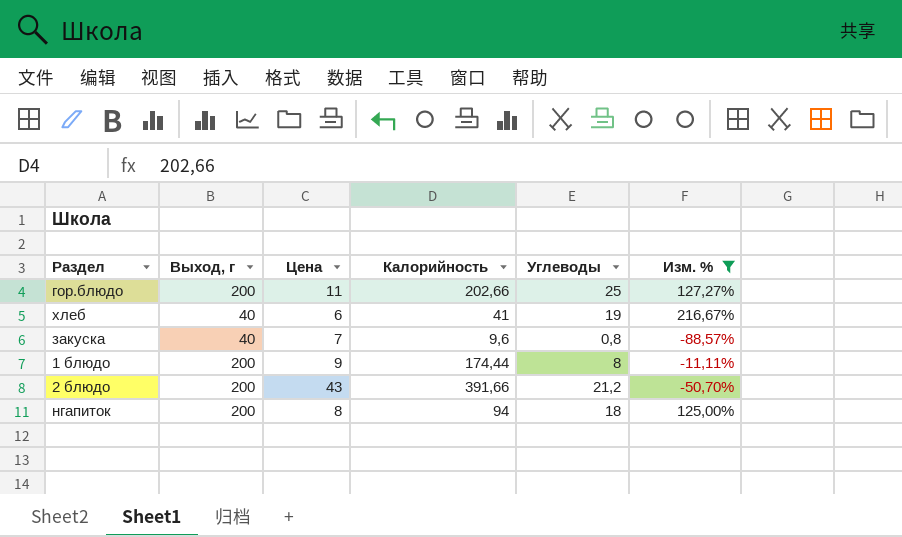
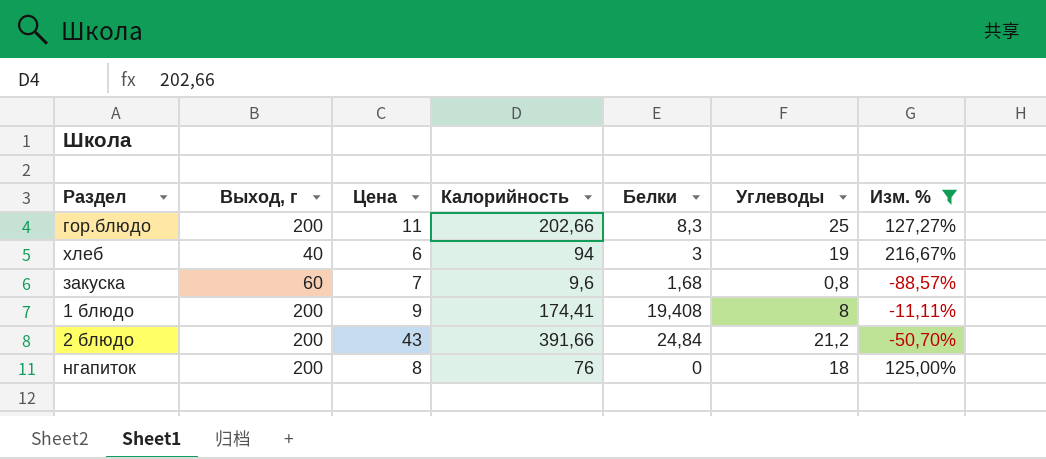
column Белки | position: none -> 5
хлеб | Калорийность: 41 -> 94
закуска | Выход, г: 40 -> 60
1 блюдо | Калорийность: 174,44 -> 174,41
нгапиток | Калорийность: 94 -> 76

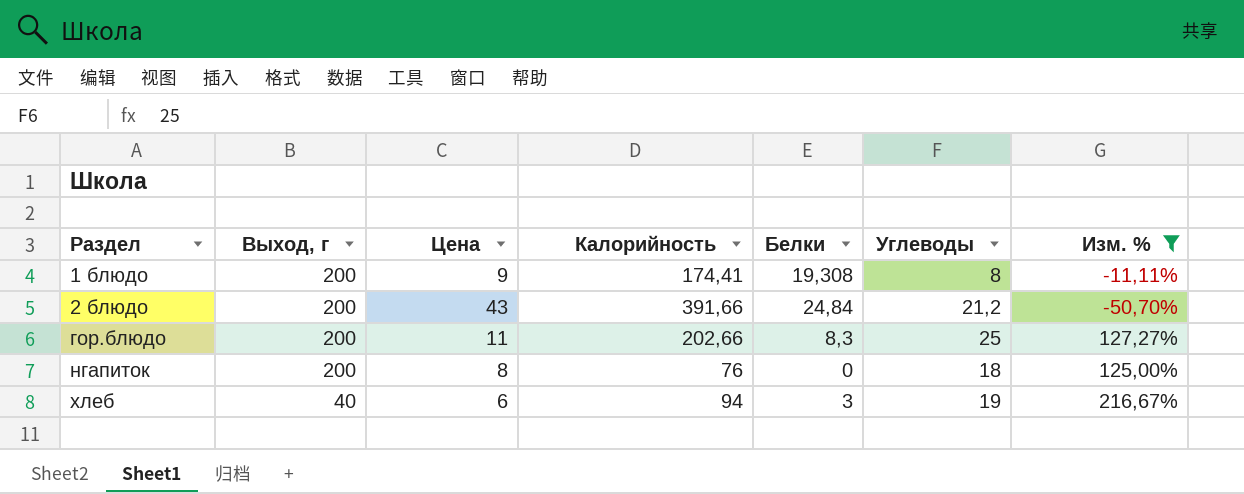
row order: none -> Раздел ascending
row закуска: 60 | 7 | 9,6 | 1,68 | 0,8 | -88,57% -> none
1 блюдо | Белки: 19,408 -> 19,308

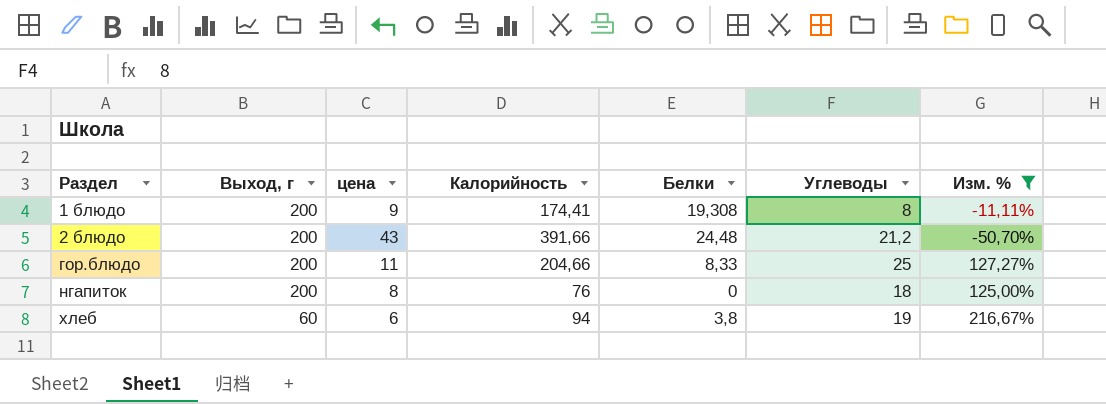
column name: Цена -> цена
2 блюдо | Белки: 24,84 -> 24,48
гор.блюдо | Калорийность: 202,66 -> 204,66
гор.блюдо | Белки: 8,3 -> 8,33
хлеб | Выход, г: 40 -> 60
хлеб | Белки: 3 -> 3,8

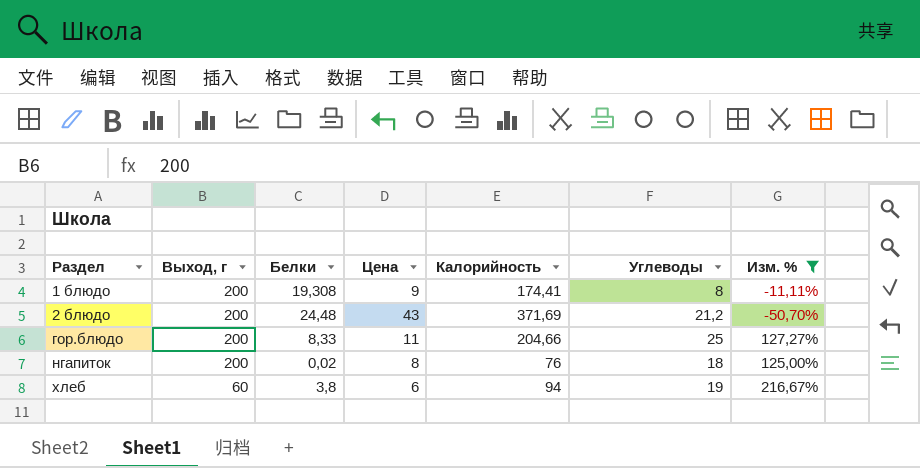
column Белки | position: 5 -> 3
column name: цена -> Цена
2 блюдо | Калорийность: 391,66 -> 371,69
нгапиток | Белки: 0 -> 0,02

